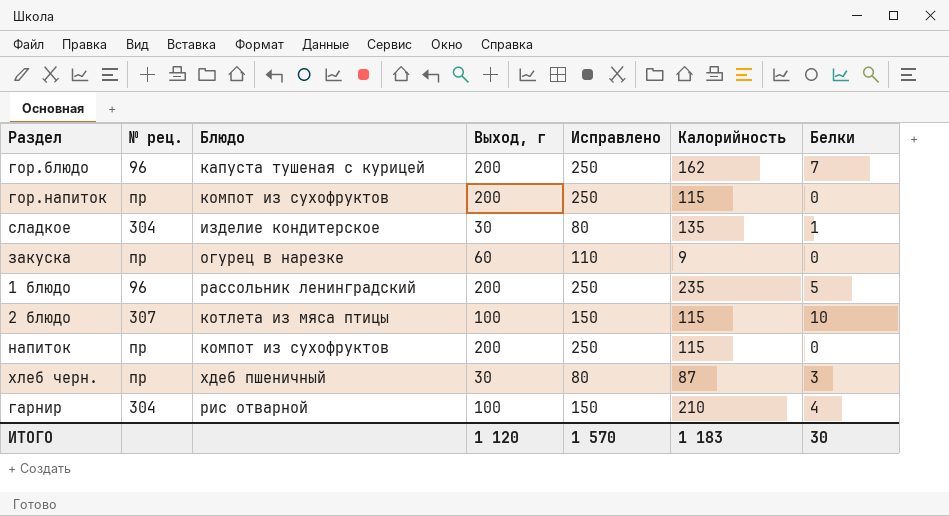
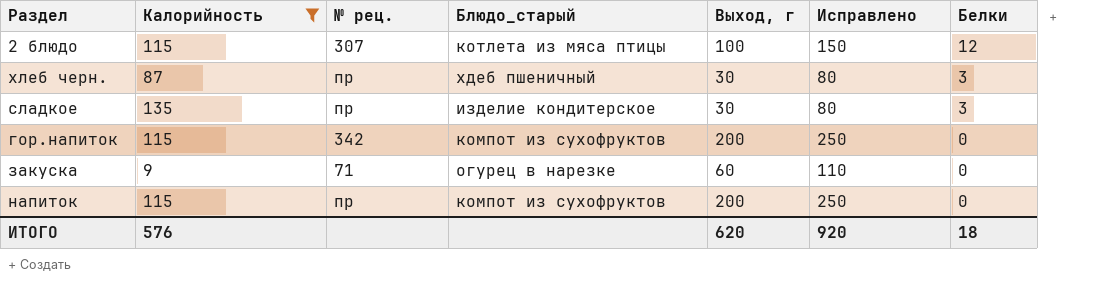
filter: none -> Калорийность <= 135
row order: none -> Белки descending
column Калорийность | position: 6 -> 2
column name: Блюдо -> Блюдо_старый
2 блюдо | Белки: 10 -> 12
сладкое | № рец.: 304 -> пр
сладкое | Белки: 1 -> 3
гор.напиток | № рец.: пр -> 342
закуска | № рец.: пр -> 71
ИТОГО | Калорийность: 1 183 -> 576
ИТОГО | Выход, г: 1 120 -> 620
ИТОГО | Исправлено: 1 570 -> 920
ИТОГО | Белки: 30 -> 18

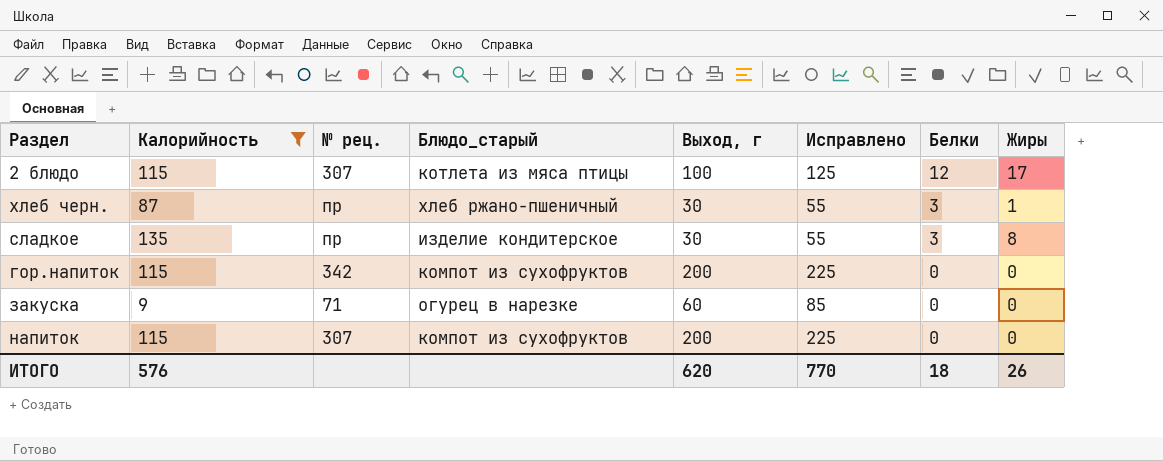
column Исправлено | formula: [Выход, г] + 50 -> [Выход, г] + 25
column Жиры | position: none -> 8
хлеб черн. | Блюдо_старый: хдеб пшеничный -> хлеб ржано-пшеничный
напиток | № рец.: пр -> 307
ИТОГО | Исправлено: 920 -> 770

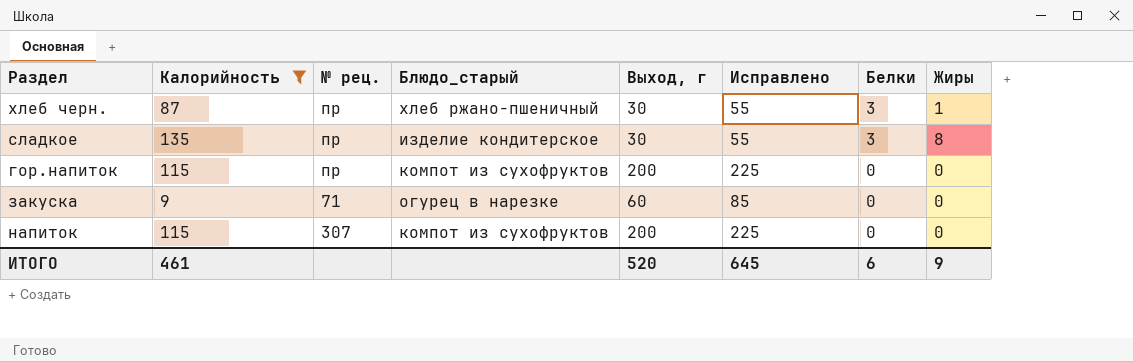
row 2 блюдо: 115 | 307 | котлета из мяса птицы | 100 | 125 | 12 | 17 -> none
гор.напиток | № рец.: 342 -> пр
ИТОГО | Калорийность: 576 -> 461
ИТОГО | Выход, г: 620 -> 520
ИТОГО | Исправлено: 770 -> 645
ИТОГО | Белки: 18 -> 6
ИТОГО | Жиры: 26 -> 9

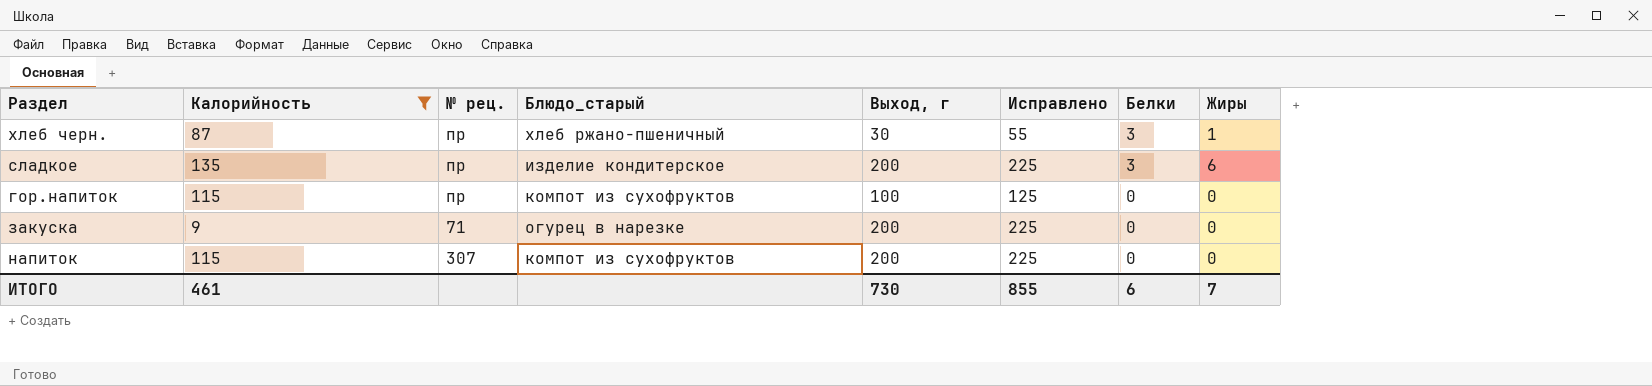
сладкое | Выход, г: 30 -> 200
сладкое | Исправлено: 55 -> 225
сладкое | Жиры: 8 -> 6
гор.напиток | Выход, г: 200 -> 100
гор.напиток | Исправлено: 225 -> 125
закуска | Выход, г: 60 -> 200
закуска | Исправлено: 85 -> 225
ИТОГО | Выход, г: 520 -> 730
ИТОГО | Исправлено: 645 -> 855
ИТОГО | Жиры: 9 -> 7

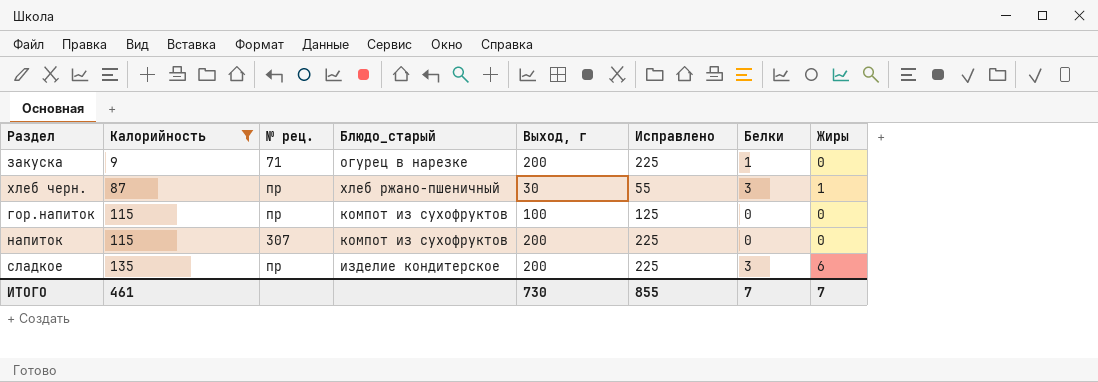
row order: Белки descending -> Калорийность ascending
закуска | Белки: 0 -> 1
ИТОГО | Белки: 6 -> 7

